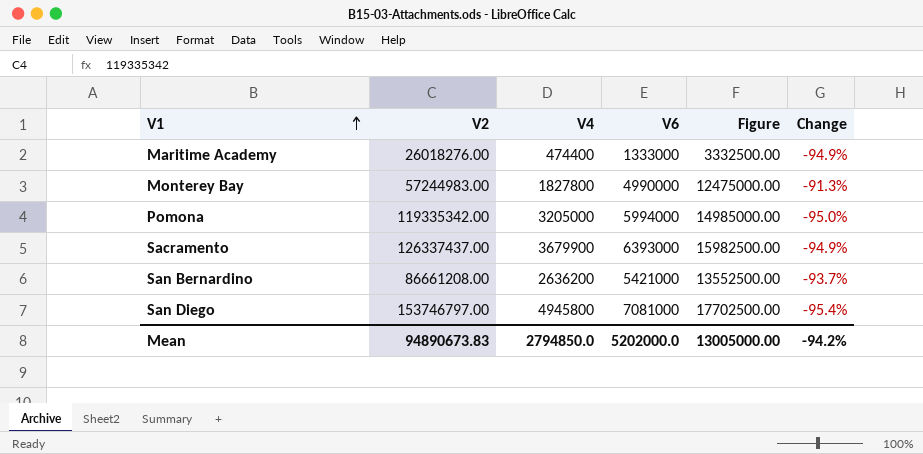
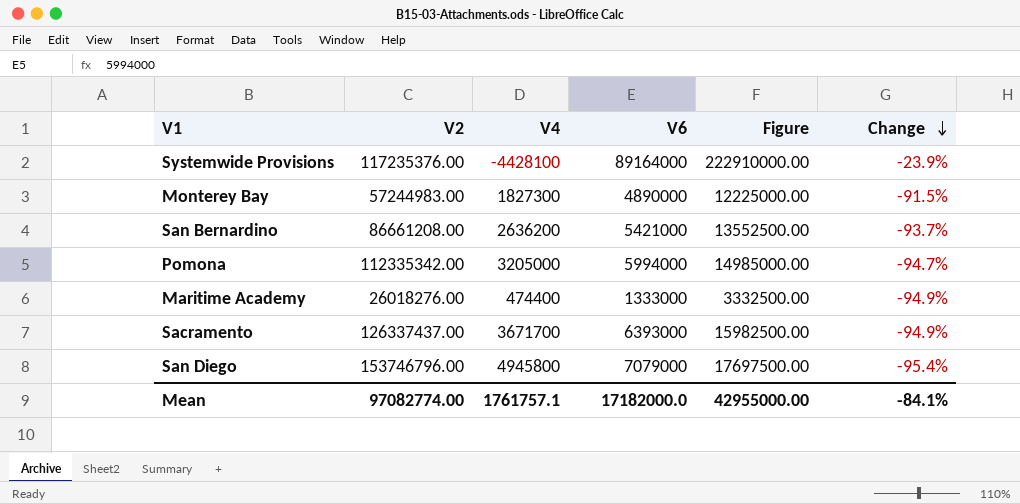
row order: V1 ascending -> Change descending
row Systemwide Provisions: none -> 117235376.00 | -4428100 | 89164000 | 222910000.00 | -23.9%
Monterey Bay | V4: 1827800 -> 1827300
Monterey Bay | V6: 4990000 -> 4890000
Monterey Bay | Figure: 12475000.00 -> 12225000.00
Monterey Bay | Change: -91.3% -> -91.5%
Pomona | V2: 119335342.00 -> 112335342.00
Pomona | Change: -95.0% -> -94.7%
Sacramento | V4: 3679900 -> 3671700
San Diego | V2: 153746797.00 -> 153746796.00
San Diego | V6: 7081000 -> 7079000
San Diego | Figure: 17702500.00 -> 17697500.00
Mean | V2: 94890673.83 -> 97082774.00
Mean | V4: 2794850.0 -> 1761757.1
Mean | V6: 5202000.0 -> 17182000.0
Mean | Figure: 13005000.00 -> 42955000.00
Mean | Change: -94.2% -> -84.1%

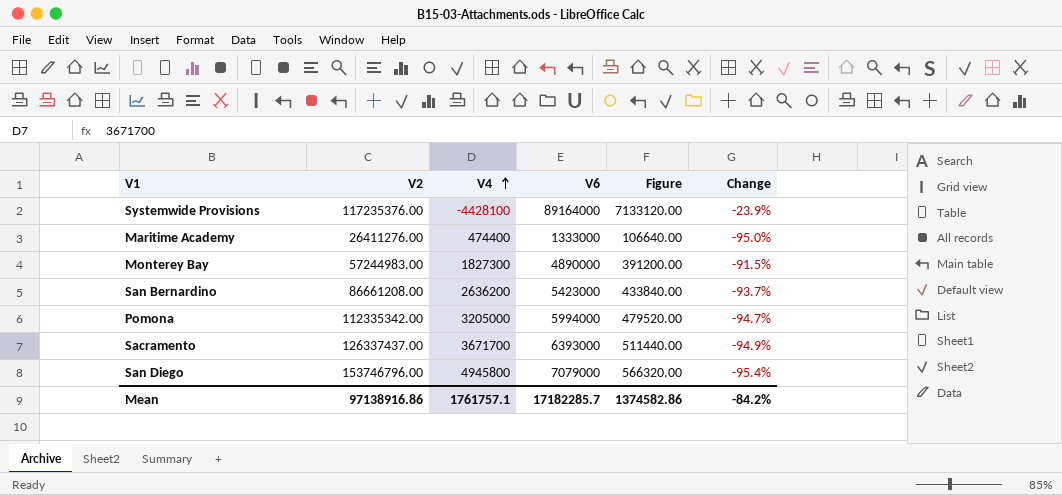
row order: Change descending -> V4 ascending
column Figure | formula: [V6] * 2.5 -> [V6] * 0.08
Maritime Academy | V2: 26018276.00 -> 26411276.00
Maritime Academy | Change: -94.9% -> -95.0%
San Bernardino | V6: 5421000 -> 5423000
Mean | V2: 97082774.00 -> 97138916.86
Mean | V6: 17182000.0 -> 17182285.7
Mean | Figure: 42955000.00 -> 1374582.86
Mean | Change: -84.1% -> -84.2%

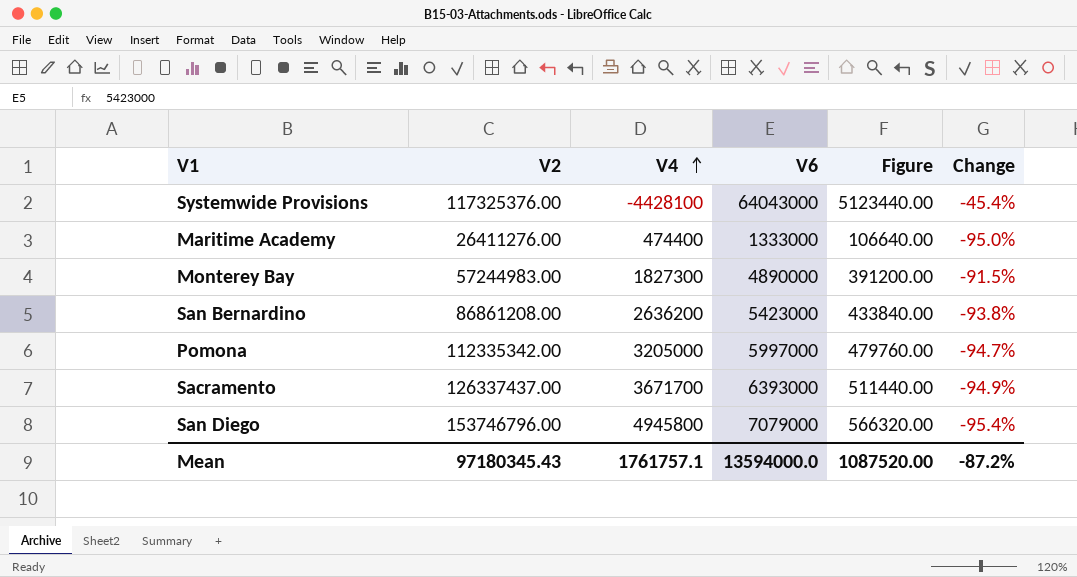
Systemwide Provisions | V2: 117235376.00 -> 117325376.00
Systemwide Provisions | V6: 89164000 -> 64043000
Systemwide Provisions | Figure: 7133120.00 -> 5123440.00
Systemwide Provisions | Change: -23.9% -> -45.4%
San Bernardino | V2: 86661208.00 -> 86861208.00
San Bernardino | Change: -93.7% -> -93.8%
Pomona | V6: 5994000 -> 5997000
Pomona | Figure: 479520.00 -> 479760.00
Mean | V2: 97138916.86 -> 97180345.43
Mean | V6: 17182285.7 -> 13594000.0
Mean | Figure: 1374582.86 -> 1087520.00
Mean | Change: -84.2% -> -87.2%

